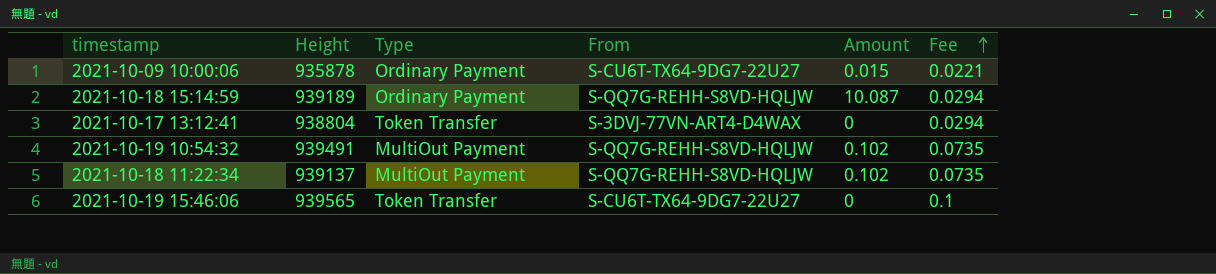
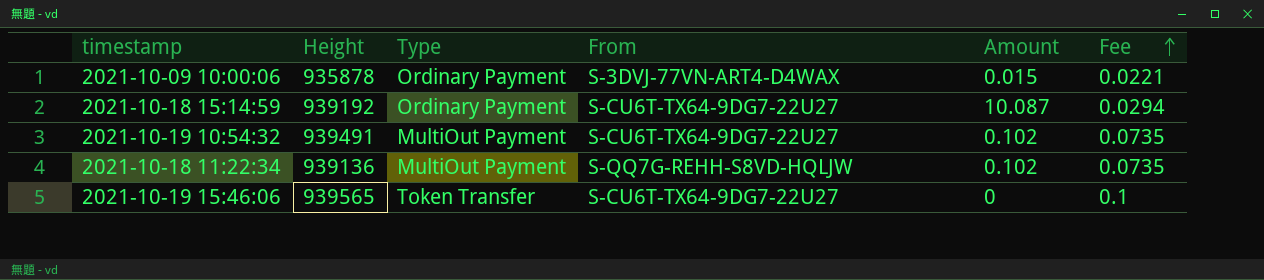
row 2021-10-17 13:12:41: 938804 | Token Transfer | S-3DVJ-77VN-ART4-D4WAX | 0 | 0.0294 -> none
2021-10-09 10:00:06 | From: S-CU6T-TX64-9DG7-22U27 -> S-3DVJ-77VN-ART4-D4WAX
2021-10-18 15:14:59 | Height: 939189 -> 939192
2021-10-18 15:14:59 | From: S-QQ7G-REHH-S8VD-HQLJW -> S-CU6T-TX64-9DG7-22U27
2021-10-19 10:54:32 | From: S-QQ7G-REHH-S8VD-HQLJW -> S-CU6T-TX64-9DG7-22U27
2021-10-18 11:22:34 | Height: 939137 -> 939136

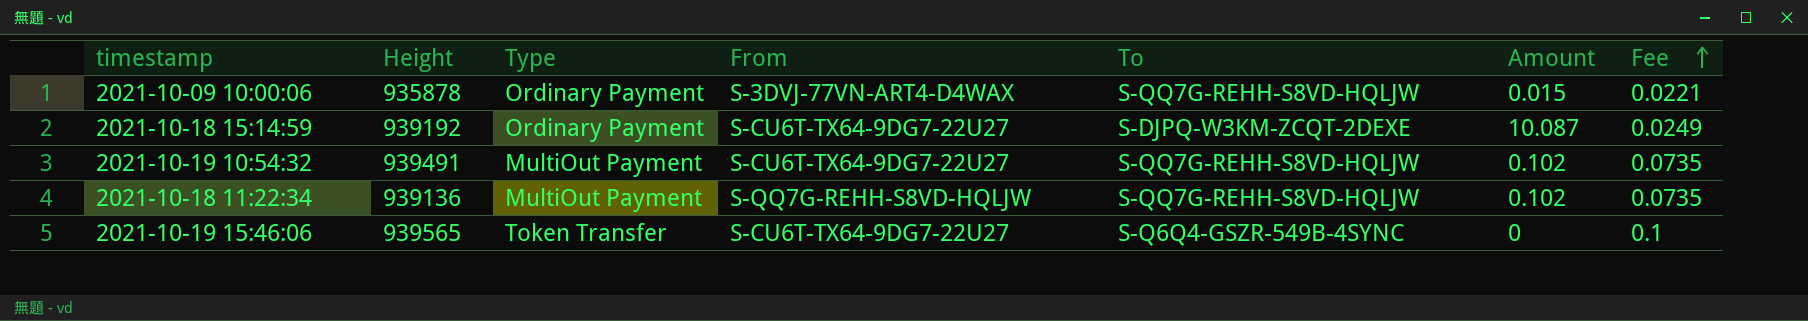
column To | position: none -> 5
2021-10-18 15:14:59 | Fee: 0.0294 -> 0.0249

